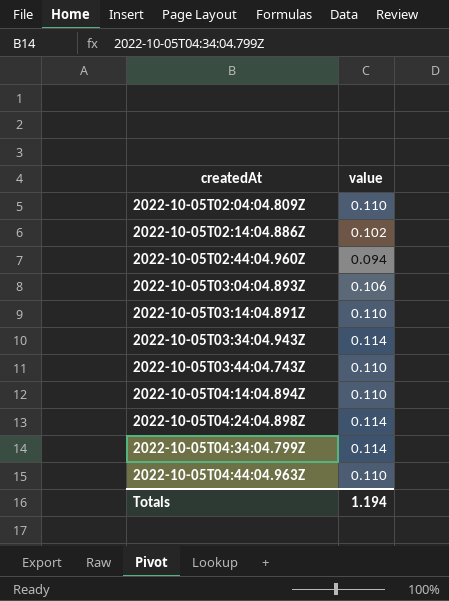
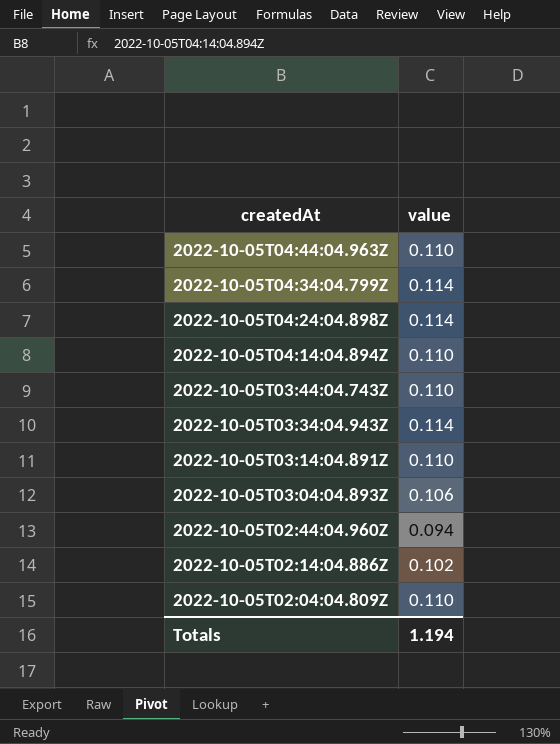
row order: createdAt ascending -> createdAt descending

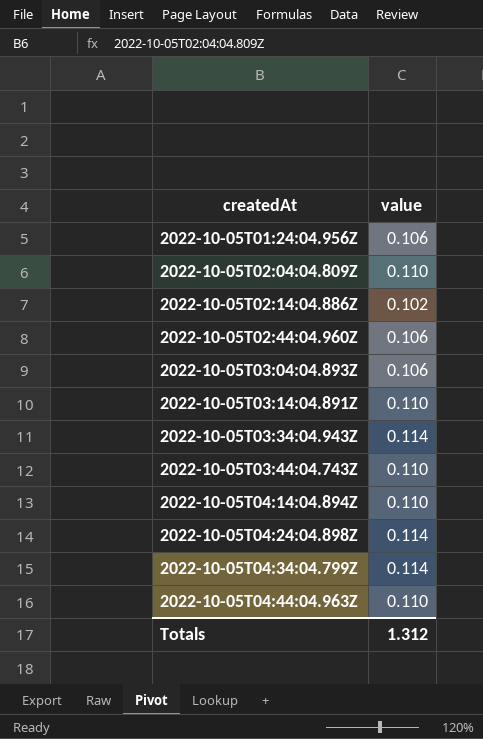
row order: createdAt descending -> createdAt ascending
row 2022-10-05T01:24:04.956Z: none -> 0.106
2022-10-05T02:44:04.960Z | value: 0.094 -> 0.106
Totals | value: 1.194 -> 1.312

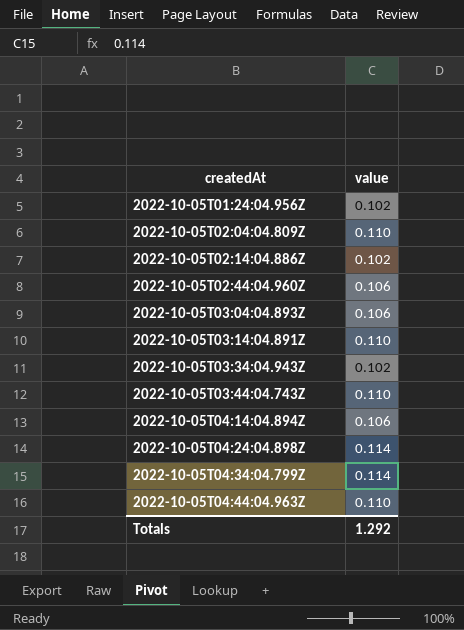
2022-10-05T01:24:04.956Z | value: 0.106 -> 0.102
2022-10-05T03:34:04.943Z | value: 0.114 -> 0.102
2022-10-05T04:14:04.894Z | value: 0.110 -> 0.106
Totals | value: 1.312 -> 1.292

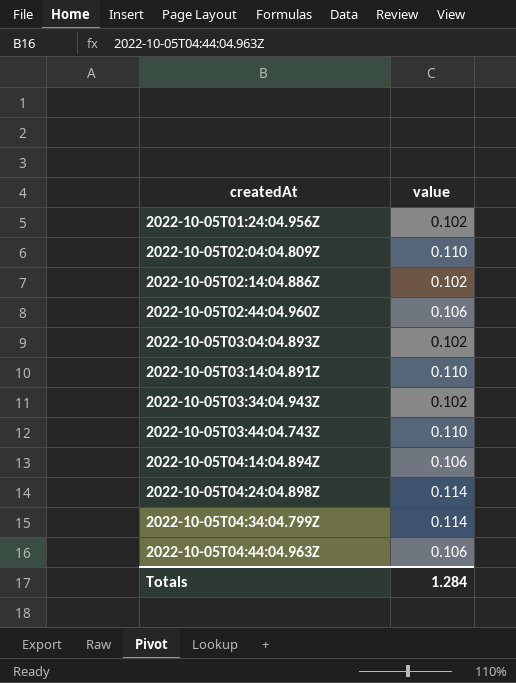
2022-10-05T03:04:04.893Z | value: 0.106 -> 0.102
2022-10-05T04:44:04.963Z | value: 0.110 -> 0.106
Totals | value: 1.292 -> 1.284

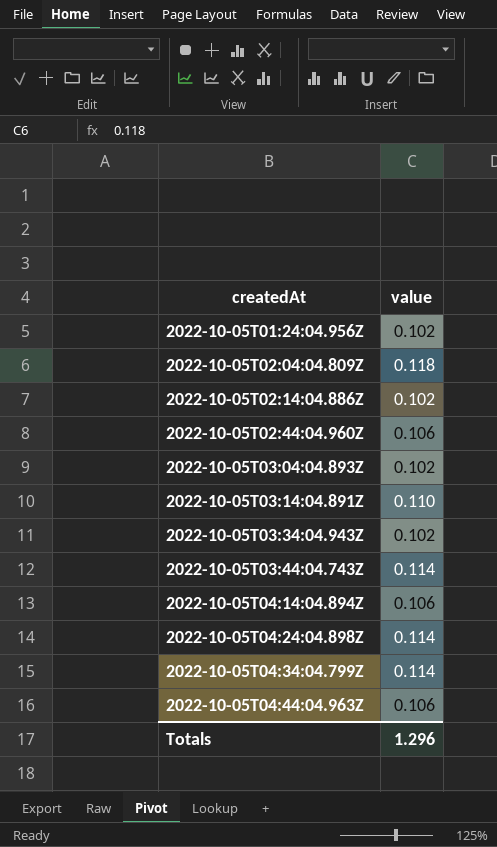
2022-10-05T02:04:04.809Z | value: 0.110 -> 0.118
2022-10-05T03:44:04.743Z | value: 0.110 -> 0.114
Totals | value: 1.284 -> 1.296

